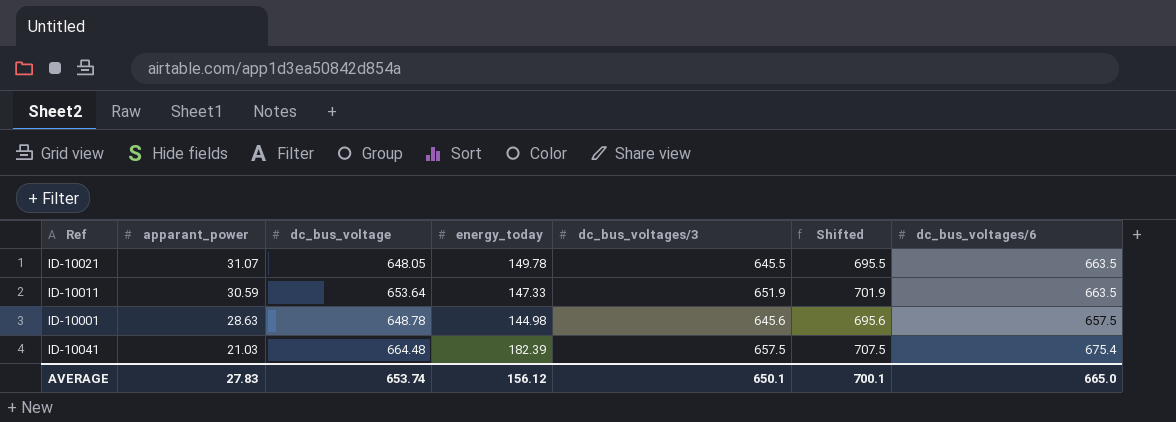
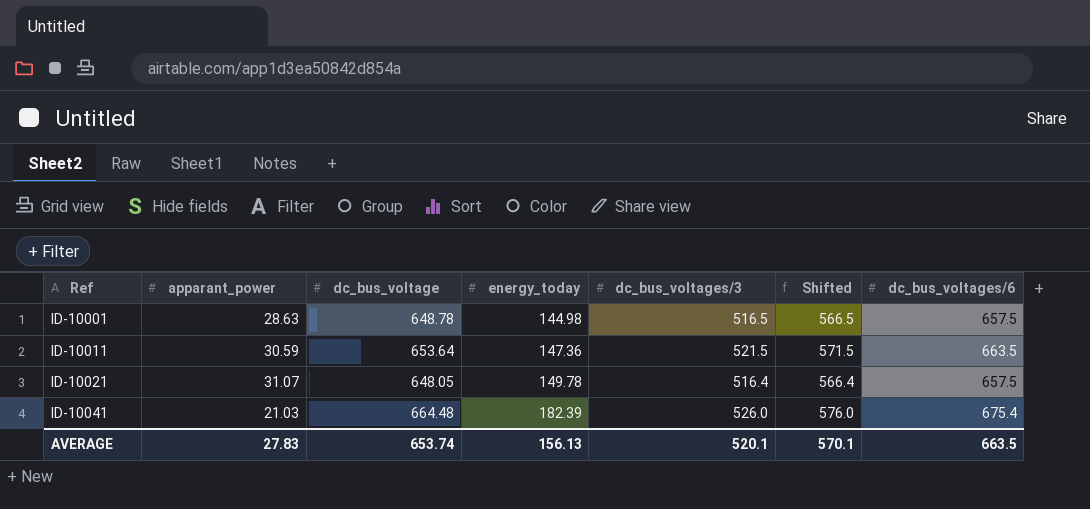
row order: apparant_power descending -> Ref ascending
ID-10001 | dc_bus_voltages/3: 645.6 -> 516.5
ID-10001 | Shifted: 695.6 -> 566.5
ID-10011 | energy_today: 147.33 -> 147.36
ID-10011 | dc_bus_voltages/3: 651.9 -> 521.5
ID-10011 | Shifted: 701.9 -> 571.5
ID-10021 | dc_bus_voltages/3: 645.5 -> 516.4
ID-10021 | Shifted: 695.5 -> 566.4
ID-10021 | dc_bus_voltages/6: 663.5 -> 657.5
ID-10041 | dc_bus_voltages/3: 657.5 -> 526.0
ID-10041 | Shifted: 707.5 -> 576.0
AVERAGE | energy_today: 156.12 -> 156.13
AVERAGE | dc_bus_voltages/3: 650.1 -> 520.1
AVERAGE | Shifted: 700.1 -> 570.1
AVERAGE | dc_bus_voltages/6: 665.0 -> 663.5

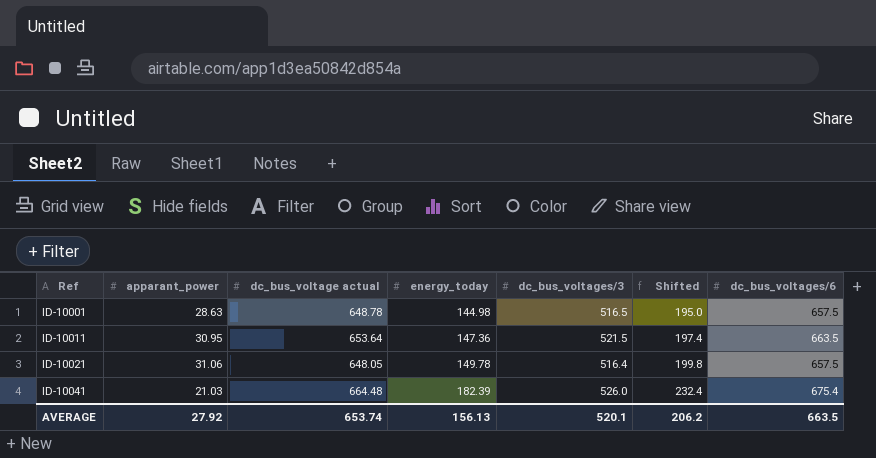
column name: dc_bus_voltage -> dc_bus_voltage actual
column Shifted | formula: [dc_bus_voltages/3] + 50 -> [energy_today] + 50
ID-10011 | apparant_power: 30.59 -> 30.95
ID-10021 | apparant_power: 31.07 -> 31.06
AVERAGE | apparant_power: 27.83 -> 27.92
AVERAGE | Shifted: 570.1 -> 206.2

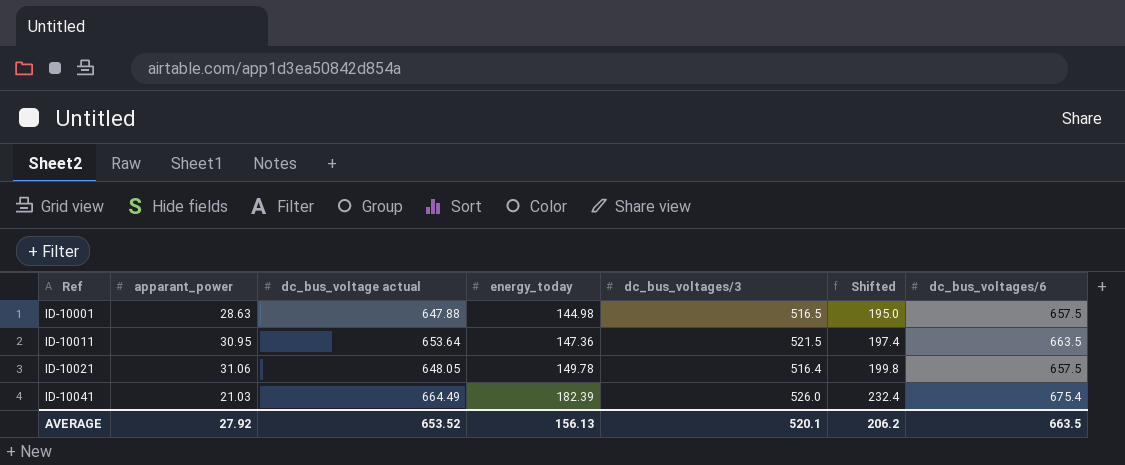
ID-10001 | dc_bus_voltage actual: 648.78 -> 647.88
ID-10041 | dc_bus_voltage actual: 664.48 -> 664.49
AVERAGE | dc_bus_voltage actual: 653.74 -> 653.52

